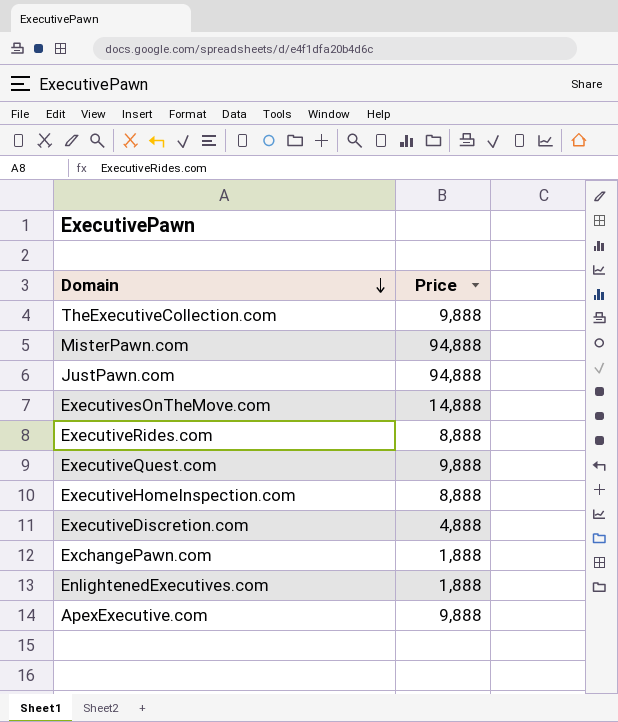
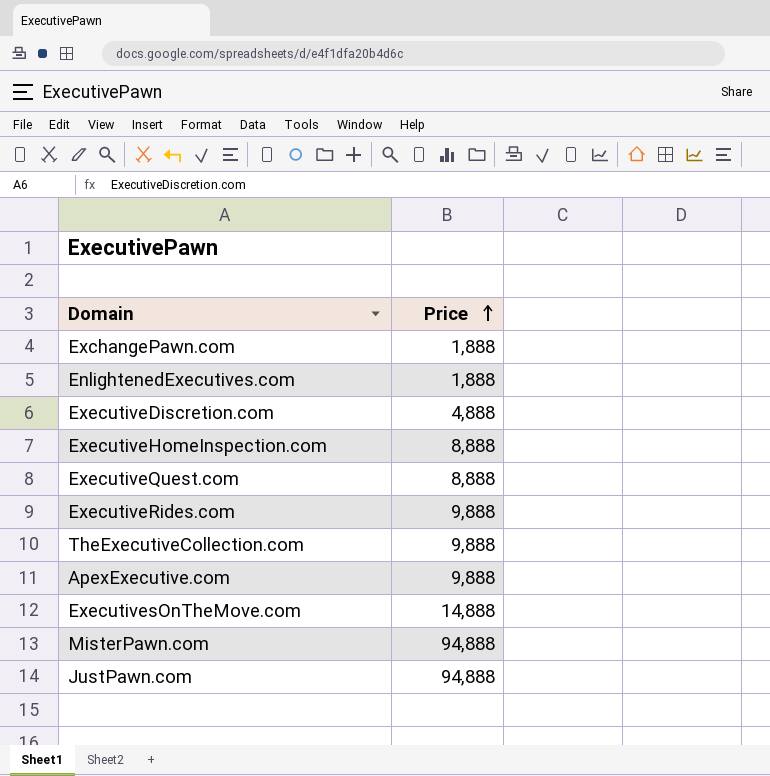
row order: Domain descending -> Price ascending
ExecutiveQuest.com | Price: 9,888 -> 8,888
ExecutiveRides.com | Price: 8,888 -> 9,888

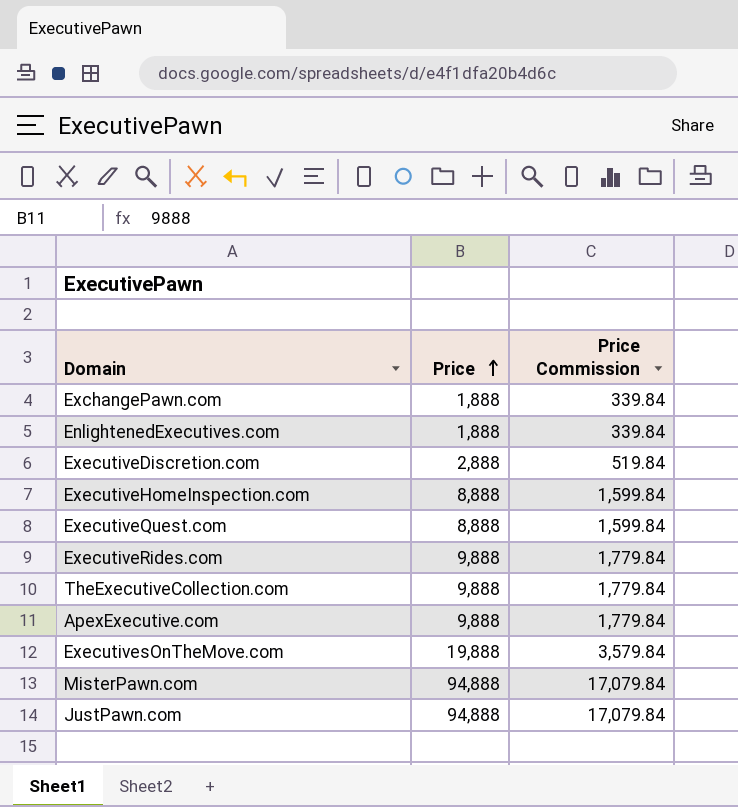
column Price Commission | formula: none -> [Price] * 0.18
ExecutiveDiscretion.com | Price: 4,888 -> 2,888
ExecutivesOnTheMove.com | Price: 14,888 -> 19,888

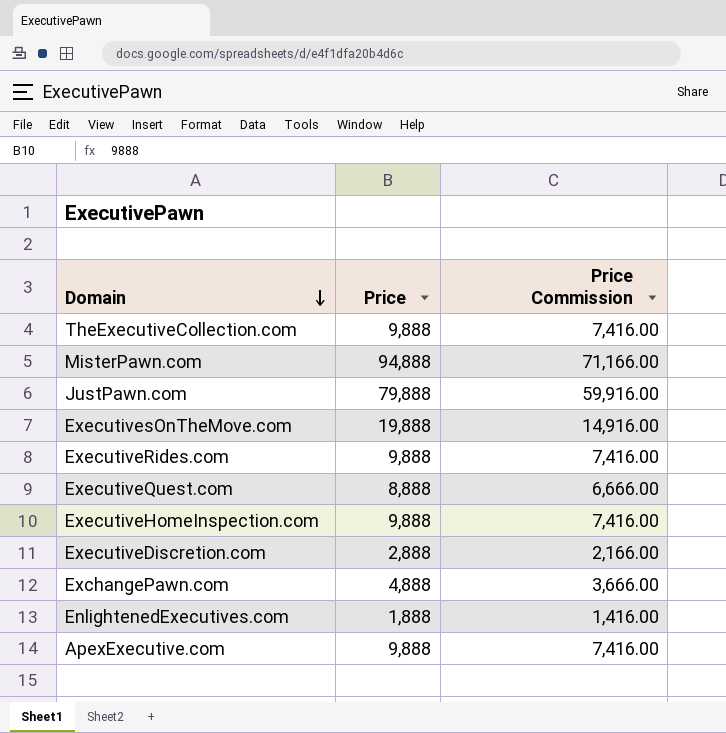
row order: Price ascending -> Domain descending
column Price Commission | formula: [Price] * 0.18 -> [Price] * 0.75
JustPawn.com | Price: 94,888 -> 79,888
ExecutiveHomeInspection.com | Price: 8,888 -> 9,888
ExchangePawn.com | Price: 1,888 -> 4,888

